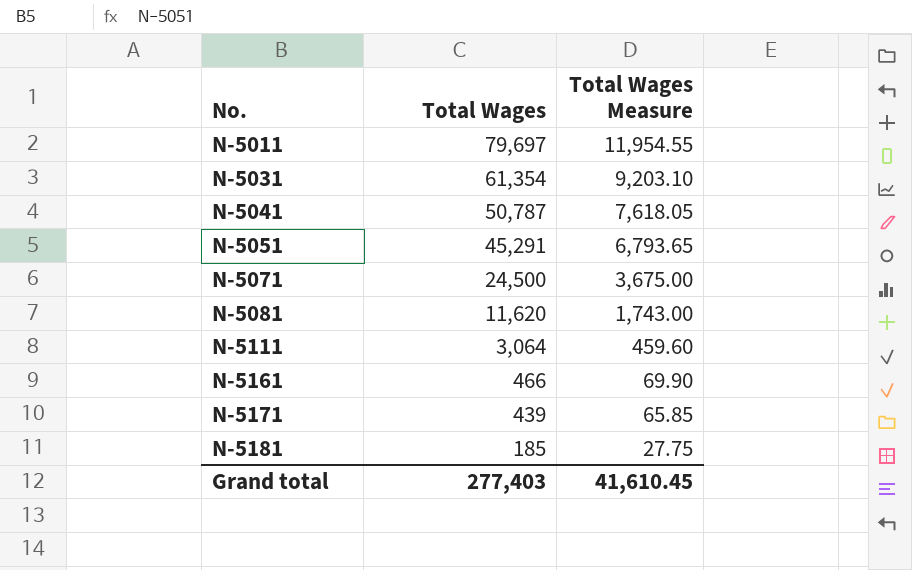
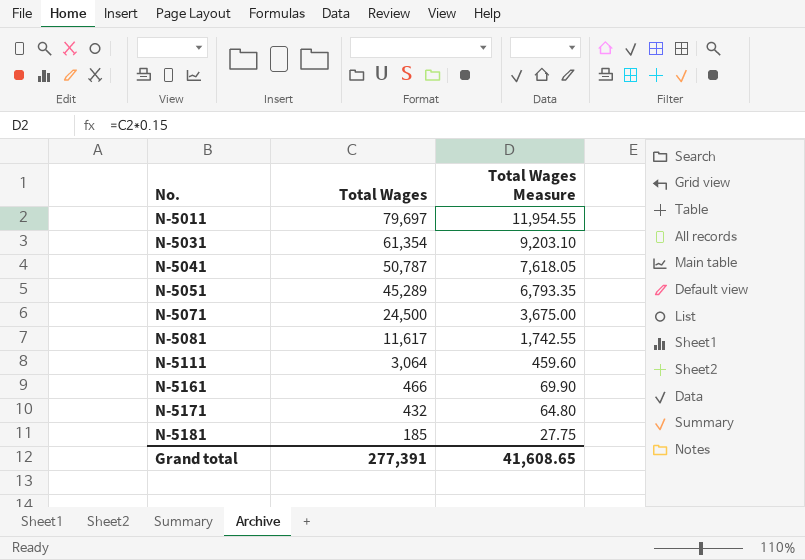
N-5051 | Total Wages: 45,291 -> 45,289
N-5051 | Total Wages Measure: 6,793.65 -> 6,793.35
N-5081 | Total Wages: 11,620 -> 11,617
N-5081 | Total Wages Measure: 1,743.00 -> 1,742.55
N-5171 | Total Wages: 439 -> 432
N-5171 | Total Wages Measure: 65.85 -> 64.80
Grand total | Total Wages: 277,403 -> 277,391
Grand total | Total Wages Measure: 41,610.45 -> 41,608.65

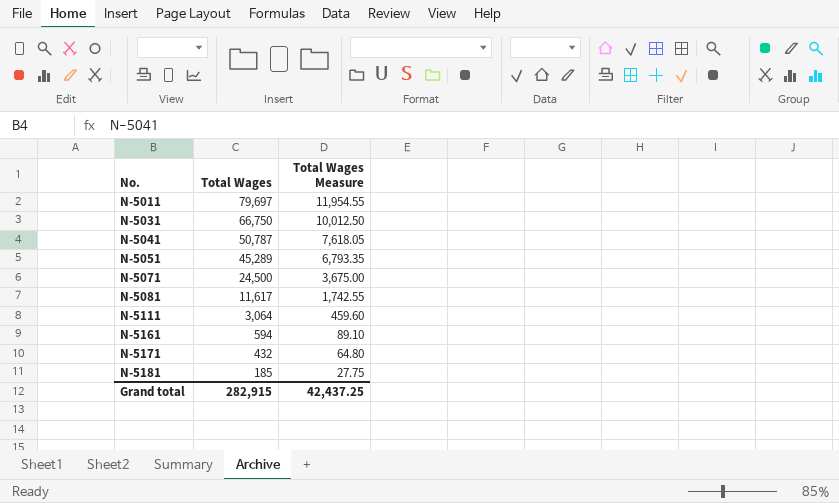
N-5031 | Total Wages: 61,354 -> 66,750
N-5031 | Total Wages Measure: 9,203.10 -> 10,012.50
N-5161 | Total Wages: 466 -> 594
N-5161 | Total Wages Measure: 69.90 -> 89.10
Grand total | Total Wages: 277,391 -> 282,915
Grand total | Total Wages Measure: 41,608.65 -> 42,437.25

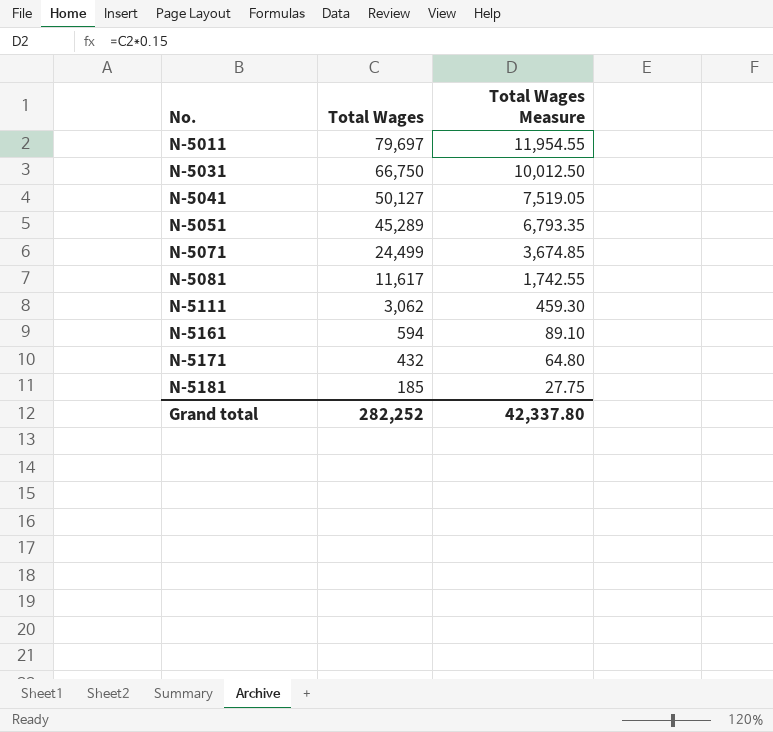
N-5041 | Total Wages: 50,787 -> 50,127
N-5041 | Total Wages Measure: 7,618.05 -> 7,519.05
N-5071 | Total Wages: 24,500 -> 24,499
N-5071 | Total Wages Measure: 3,675.00 -> 3,674.85
N-5111 | Total Wages: 3,064 -> 3,062
N-5111 | Total Wages Measure: 459.60 -> 459.30
Grand total | Total Wages: 282,915 -> 282,252
Grand total | Total Wages Measure: 42,437.25 -> 42,337.80

